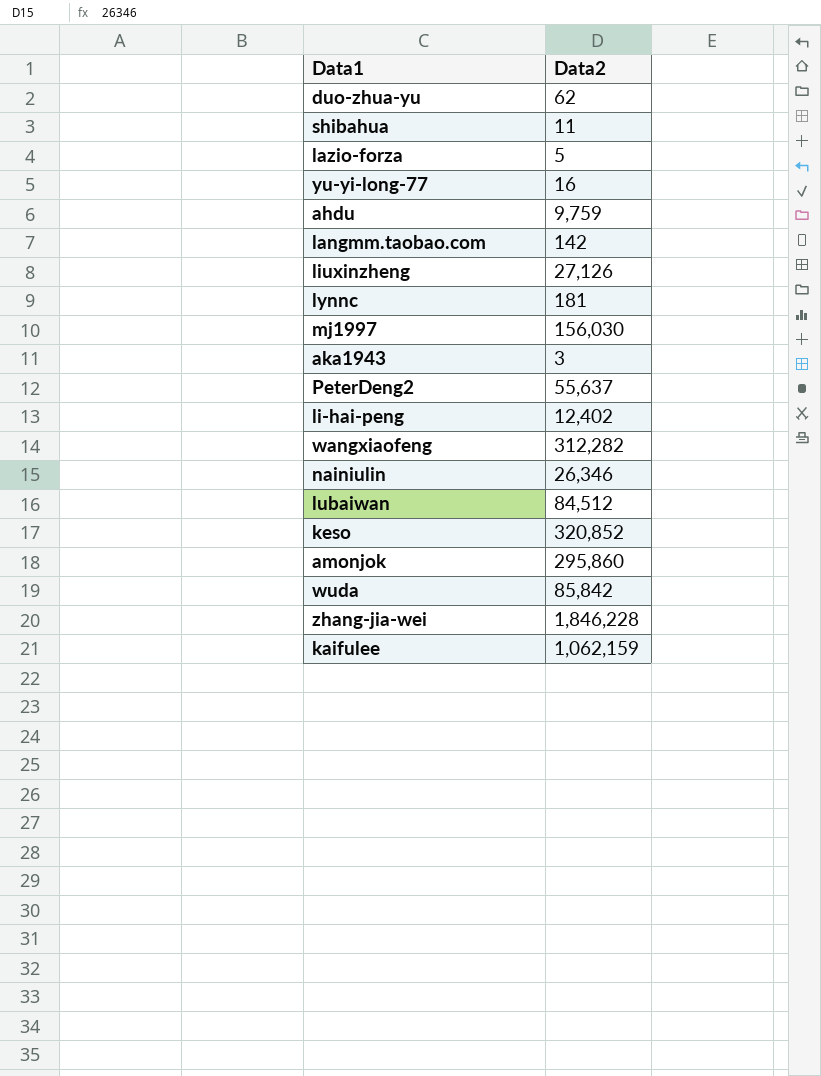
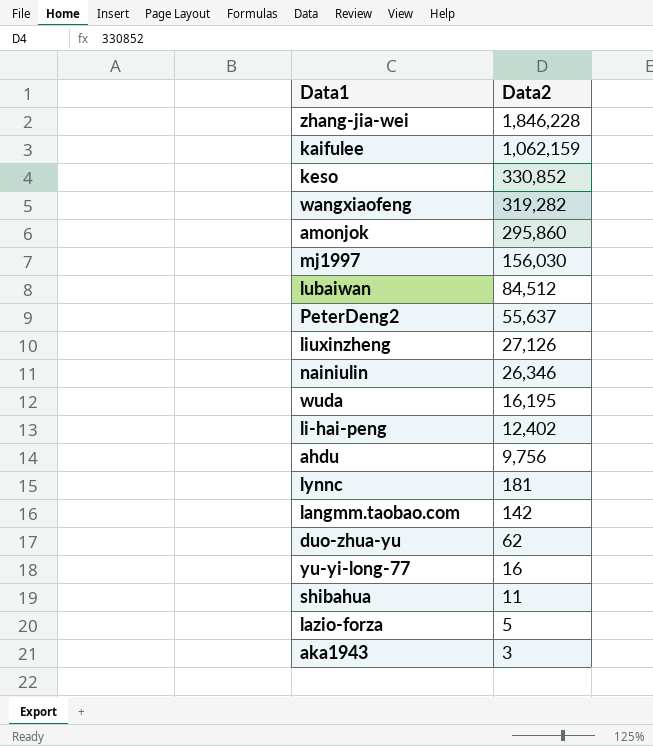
row order: none -> Data2 descending
keso | Data2: 320,852 -> 330,852
wangxiaofeng | Data2: 312,282 -> 319,282
wuda | Data2: 85,842 -> 16,195
ahdu | Data2: 9,759 -> 9,756

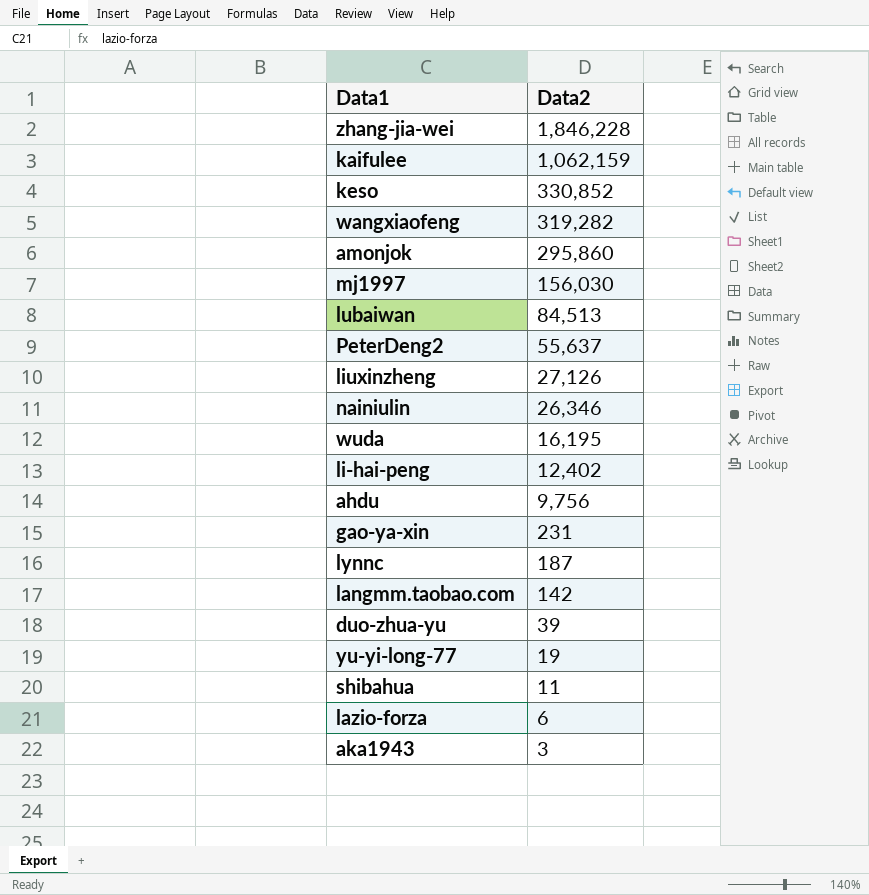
lubaiwan | Data2: 84,512 -> 84,513
row gao-ya-xin: none -> 231
lynnc | Data2: 181 -> 187
duo-zhua-yu | Data2: 62 -> 39
yu-yi-long-77 | Data2: 16 -> 19
lazio-forza | Data2: 5 -> 6

